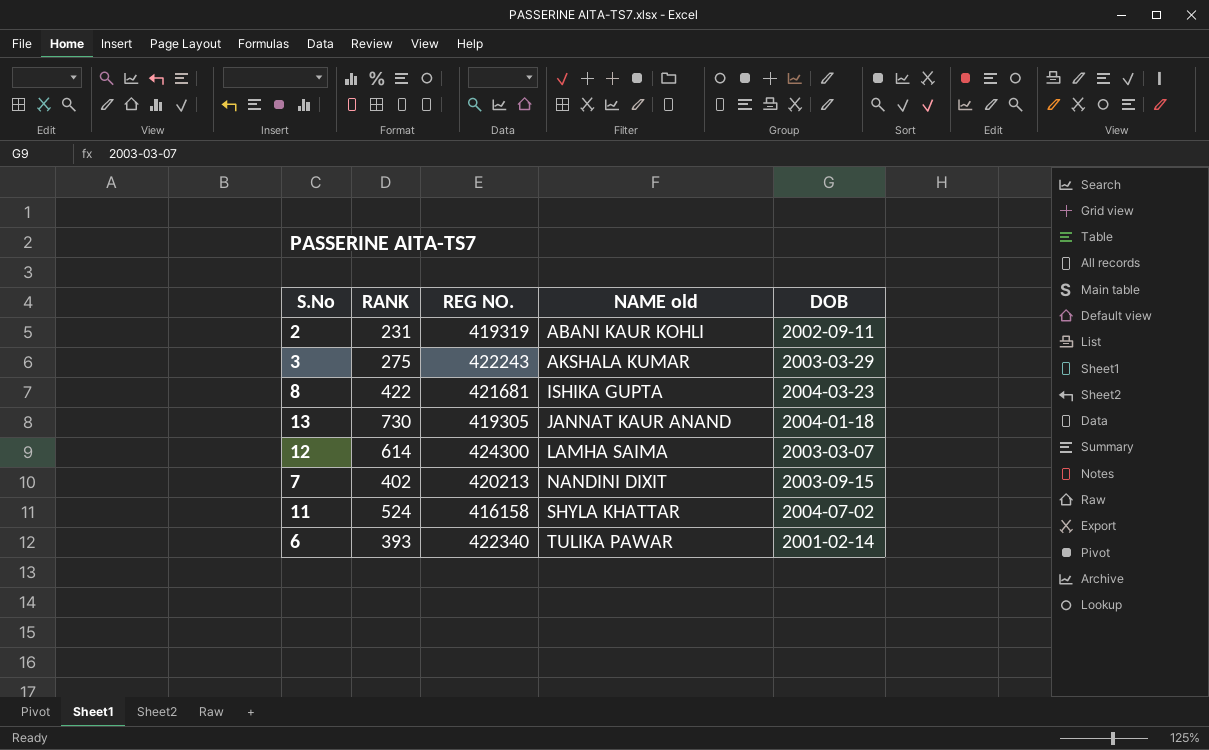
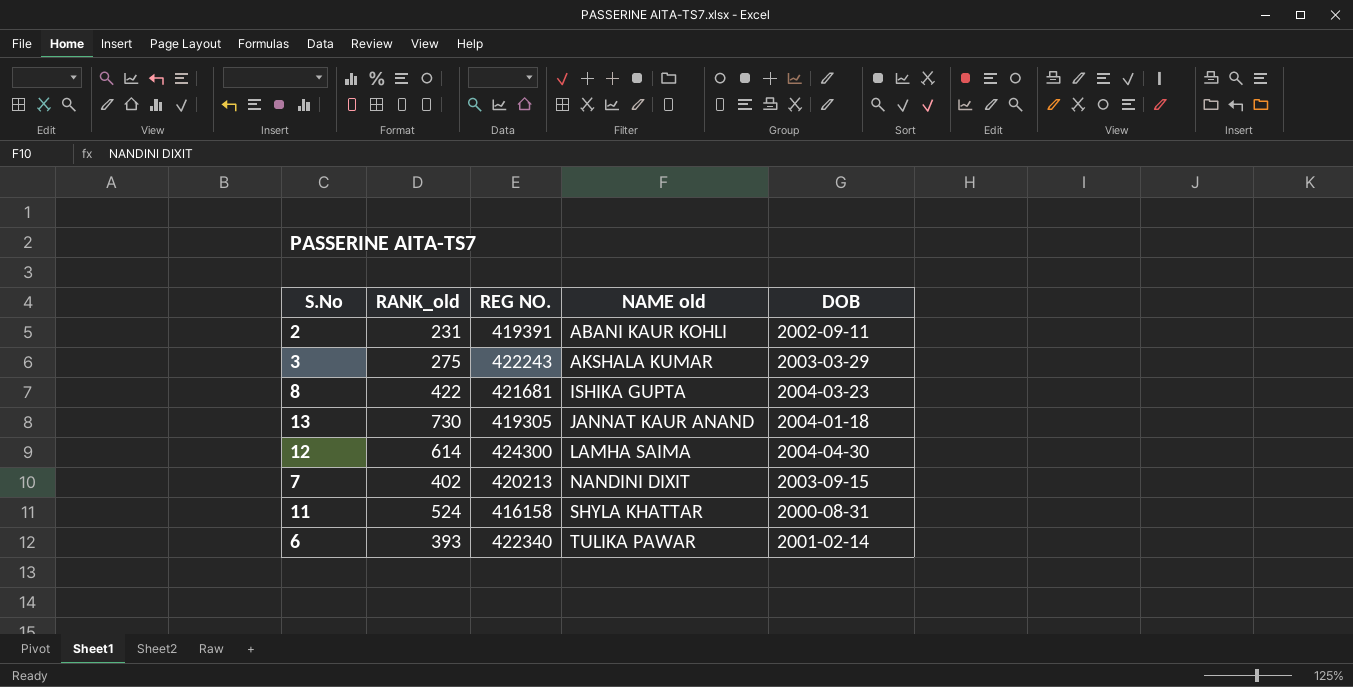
column name: RANK -> RANK_old
2 | REG NO.: 419319 -> 419391
12 | DOB: 2003-03-07 -> 2004-04-30
11 | DOB: 2004-07-02 -> 2000-08-31

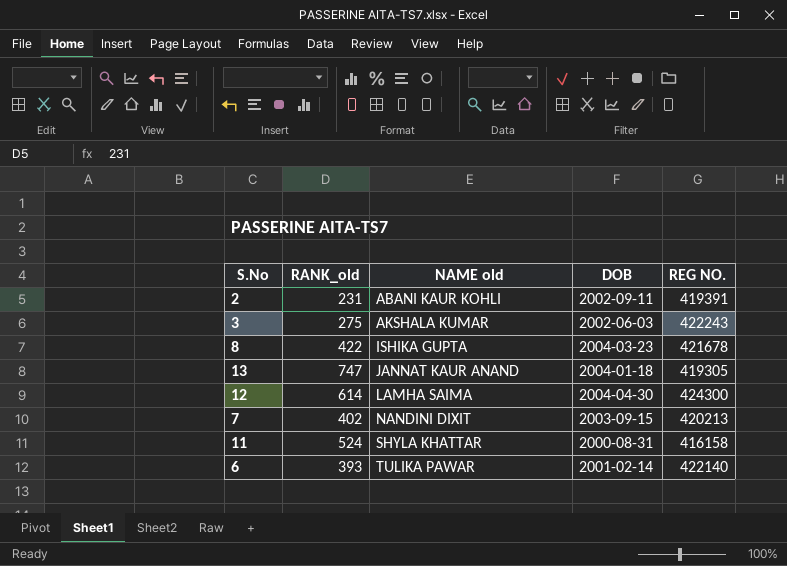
column REG NO. | position: 3 -> 5
3 | DOB: 2003-03-29 -> 2002-06-03
8 | REG NO.: 421681 -> 421678
13 | RANK_old: 730 -> 747
6 | REG NO.: 422340 -> 422140

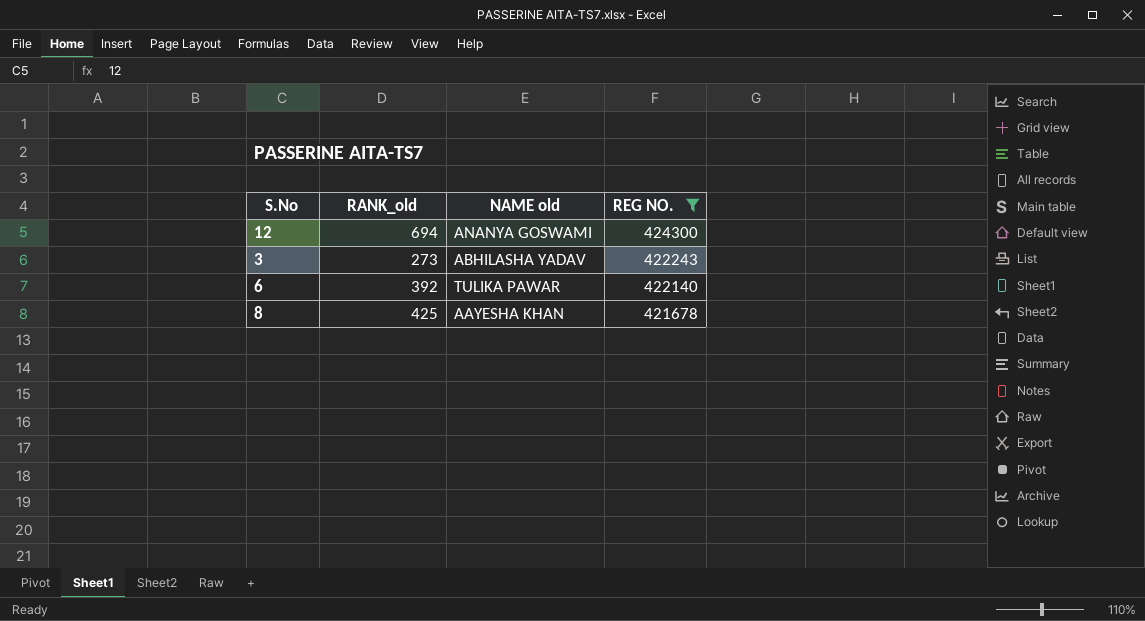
filter: none -> REG NO. >= 421678
row order: NAME old ascending -> REG NO. descending
column DOB | position: 4 -> none
12 | RANK_old: 614 -> 694
12 | NAME old: LAMHA SAIMA -> ANANYA GOSWAMI
3 | RANK_old: 275 -> 273
3 | NAME old: AKSHALA KUMAR -> ABHILASHA YADAV
6 | RANK_old: 393 -> 392
8 | RANK_old: 422 -> 425
8 | NAME old: ISHIKA GUPTA -> AAYESHA KHAN

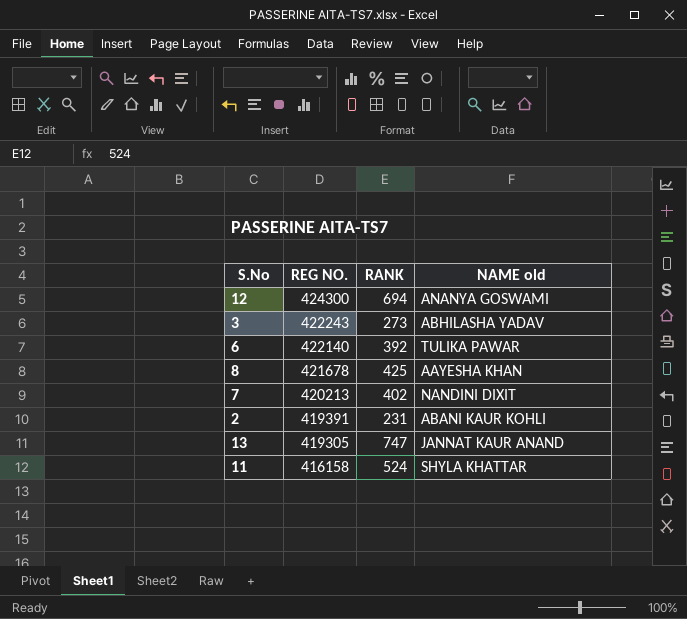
filter: REG NO. >= 421678 -> none
column REG NO. | position: 4 -> 2
column name: RANK_old -> RANK

